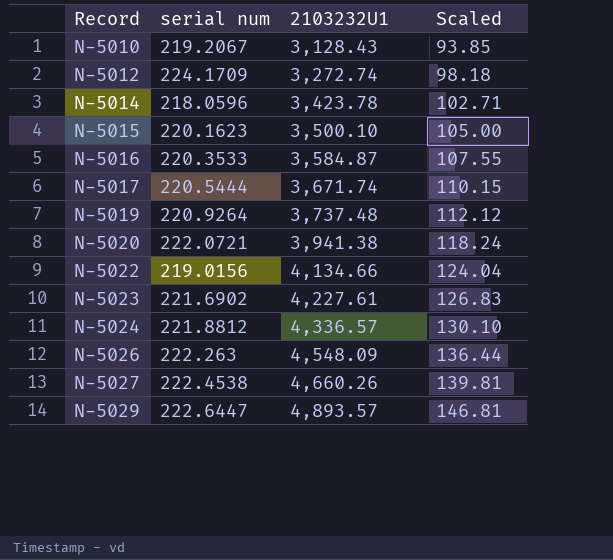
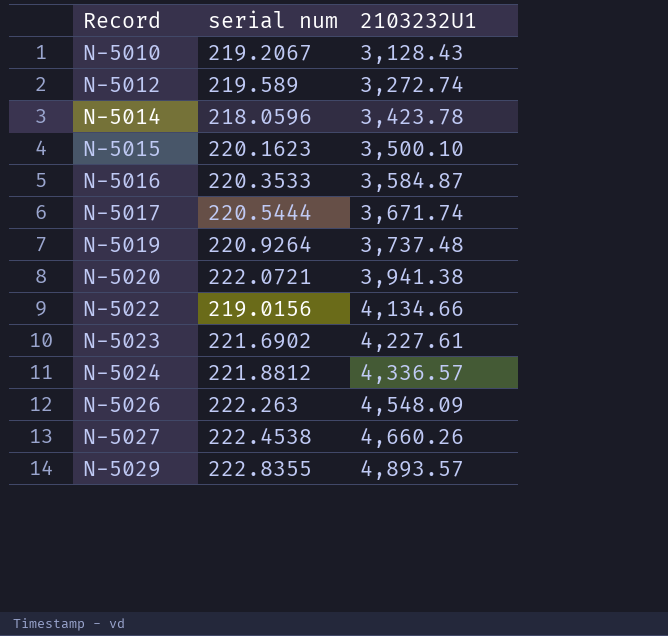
column Scaled | formula: [2103232U1] * 0.03 -> none
N-5012 | serial num: 224.1709 -> 219.589
N-5029 | serial num: 222.6447 -> 222.8355

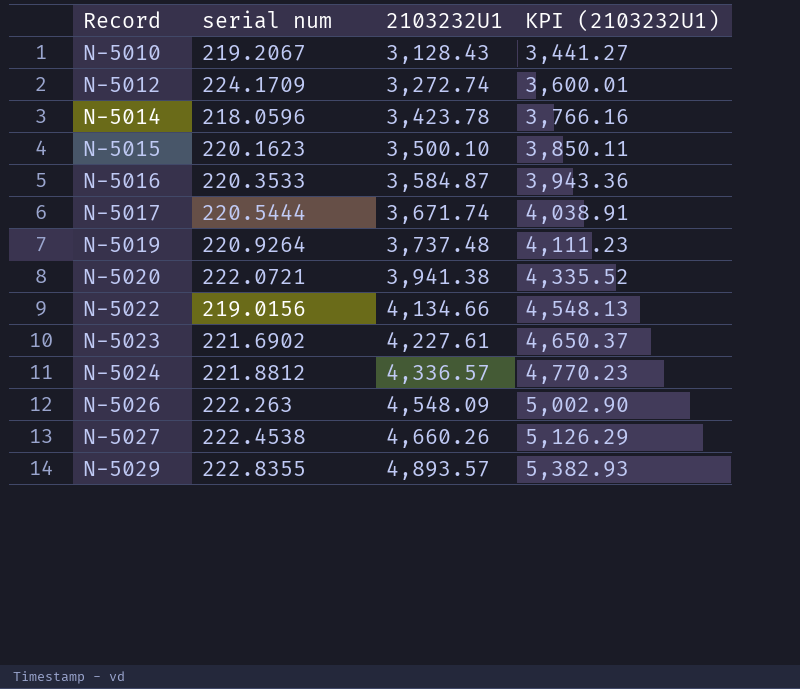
column KPI (2103232U1) | formula: none -> [2103232U1] * 1.1
N-5012 | serial num: 219.589 -> 224.1709

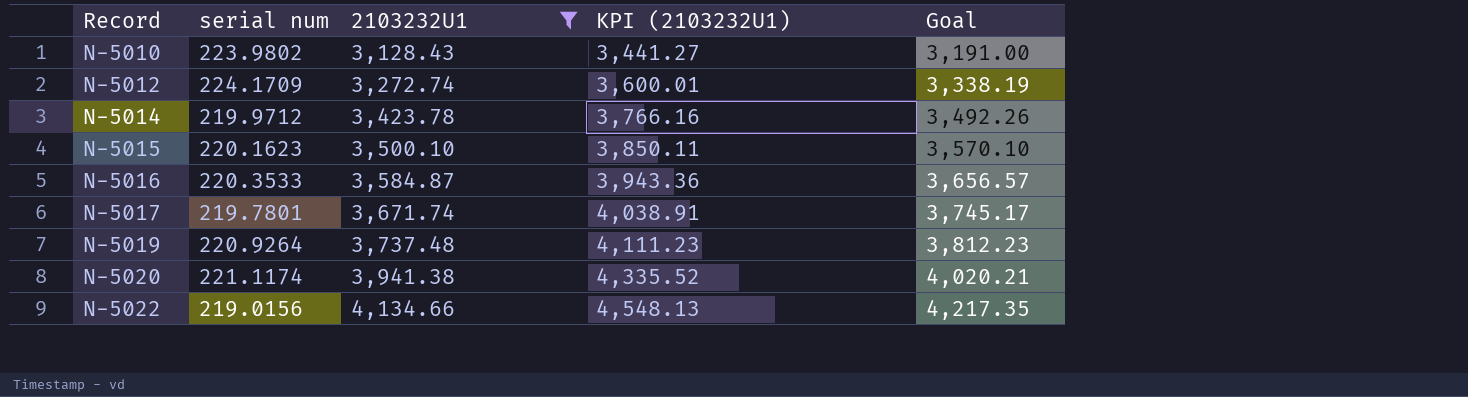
filter: none -> 2103232U1 <= 4,134.66
column Goal | formula: none -> [2103232U1] * 1.02
N-5010 | serial num: 219.2067 -> 223.9802
N-5014 | serial num: 218.0596 -> 219.9712
N-5017 | serial num: 220.5444 -> 219.7801
N-5020 | serial num: 222.0721 -> 221.1174

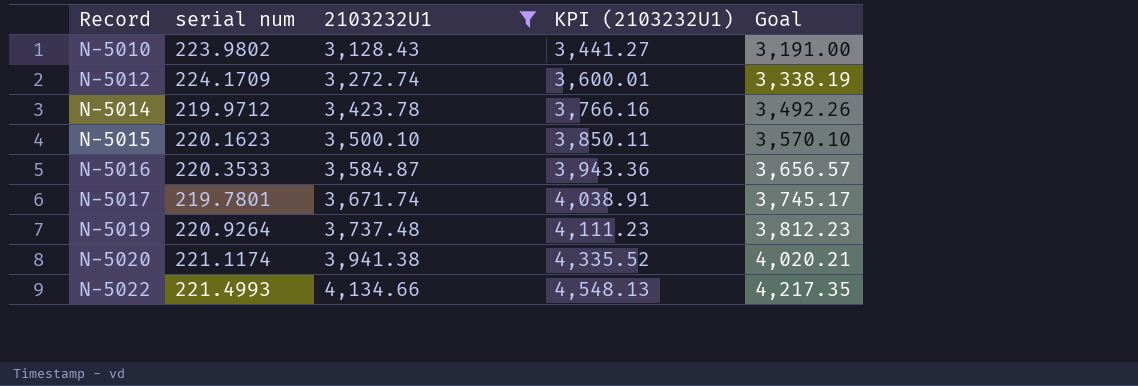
N-5022 | serial num: 219.0156 -> 221.4993

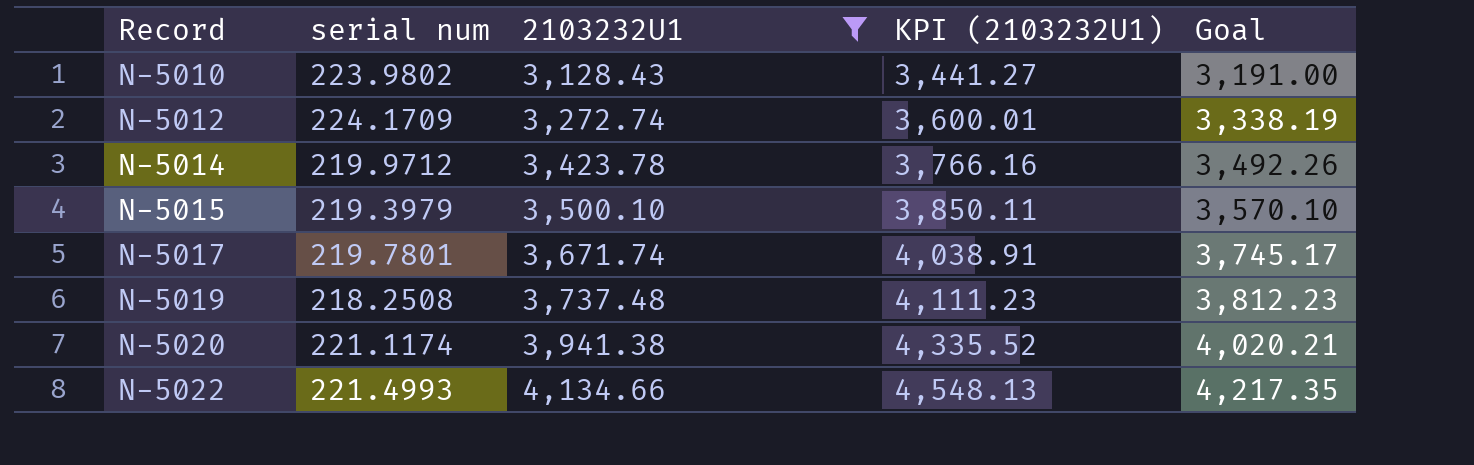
row N-5016: 220.3533 | 3,584.87 | 3,943.36 | 3,656.57 -> none
N-5015 | serial num: 220.1623 -> 219.3979
N-5019 | serial num: 220.9264 -> 218.2508

